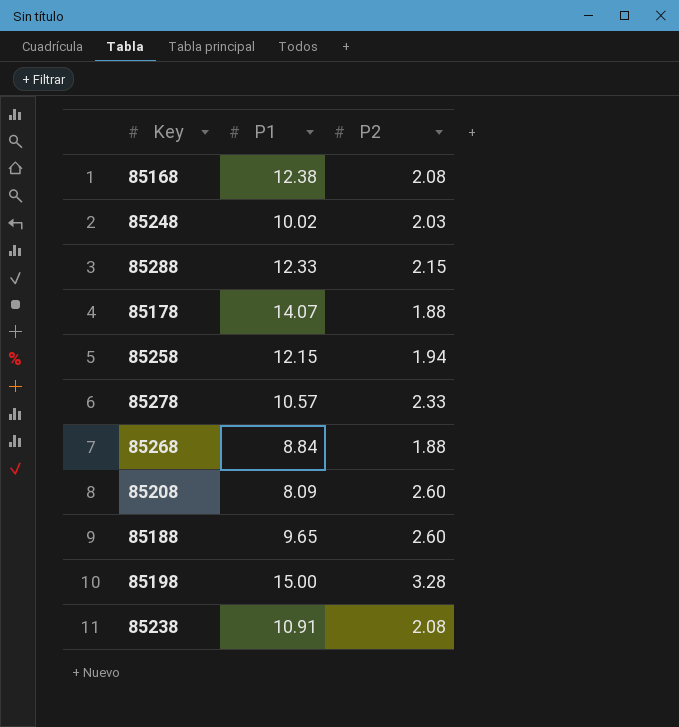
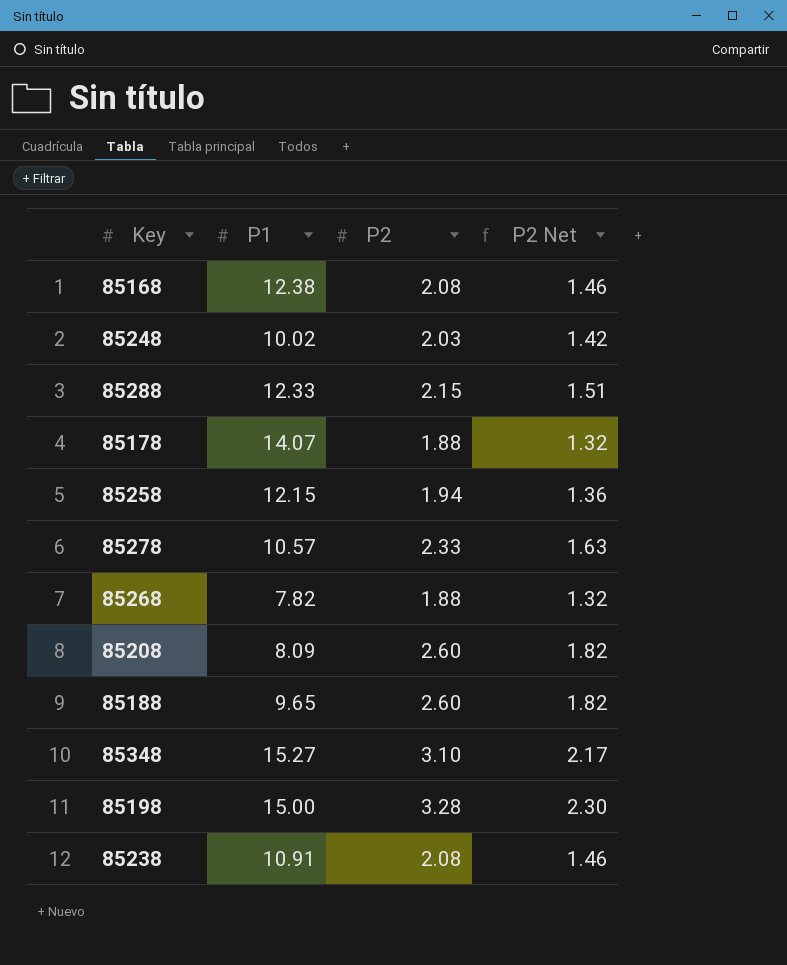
column P2 Net | formula: none -> [P2] * 0.7
85268 | P1: 8.84 -> 7.82
row 85348: none -> 15.27 | 3.10 | 2.17

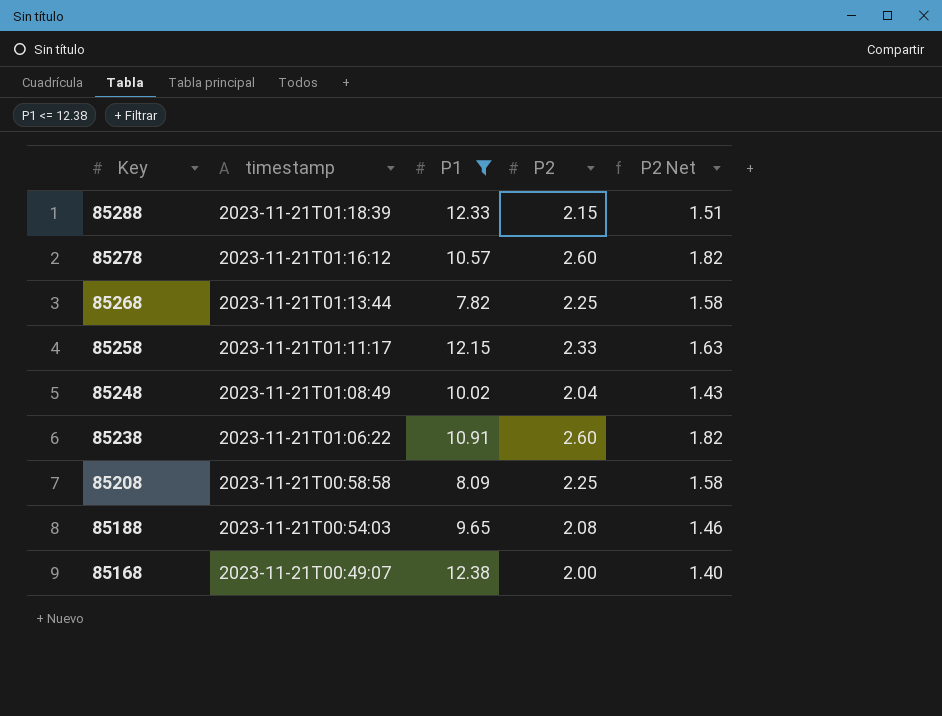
filter: none -> P1 <= 12.38
row order: none -> Key descending
column timestamp | position: none -> 2
85278 | P2: 2.33 -> 2.60
85278 | P2 Net: 1.63 -> 1.82
85268 | P2: 1.88 -> 2.25
85268 | P2 Net: 1.32 -> 1.58
85258 | P2: 1.94 -> 2.33
85258 | P2 Net: 1.36 -> 1.63
85248 | P2: 2.03 -> 2.04
85248 | P2 Net: 1.42 -> 1.43
85238 | P2: 2.08 -> 2.60
85238 | P2 Net: 1.46 -> 1.82
85208 | P2: 2.60 -> 2.25
85208 | P2 Net: 1.82 -> 1.58
85188 | P2: 2.60 -> 2.08
85188 | P2 Net: 1.82 -> 1.46
85168 | P2: 2.08 -> 2.00
85168 | P2 Net: 1.46 -> 1.40

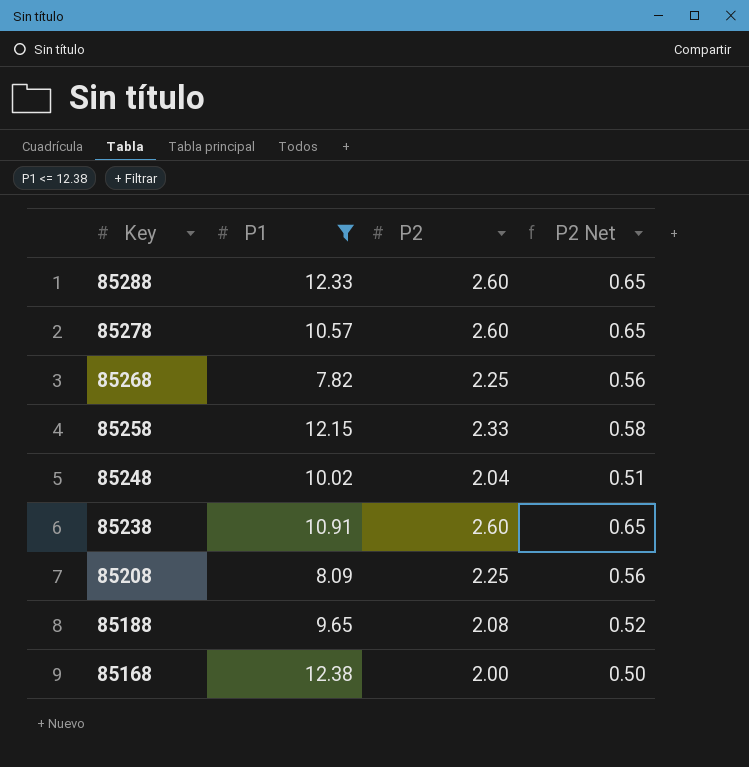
column timestamp | position: 2 -> none
column P2 Net | formula: [P2] * 0.7 -> [P2] * 0.25
85288 | P2: 2.15 -> 2.60

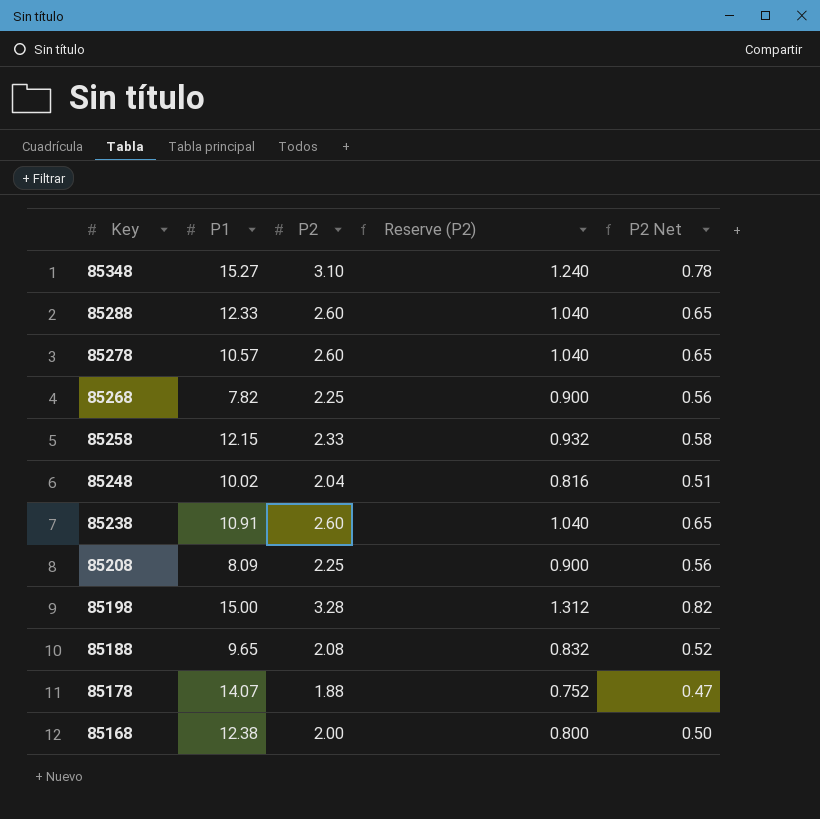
filter: P1 <= 12.38 -> none
column Reserve (P2) | formula: none -> [P2] * 0.4

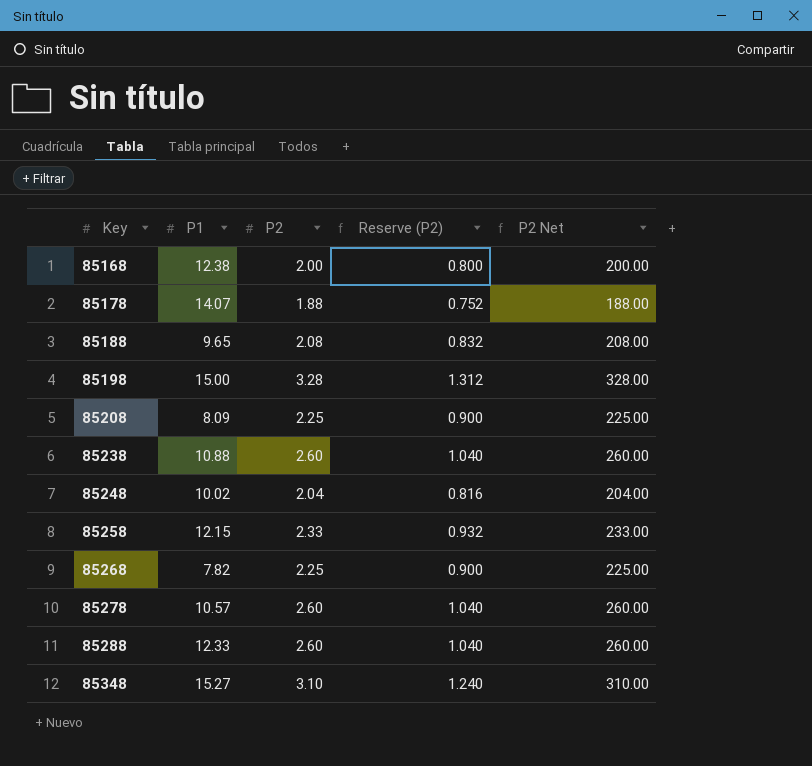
row order: Key descending -> Key ascending
column P2 Net | formula: [P2] * 0.25 -> [P2] * 100
85238 | P1: 10.91 -> 10.88

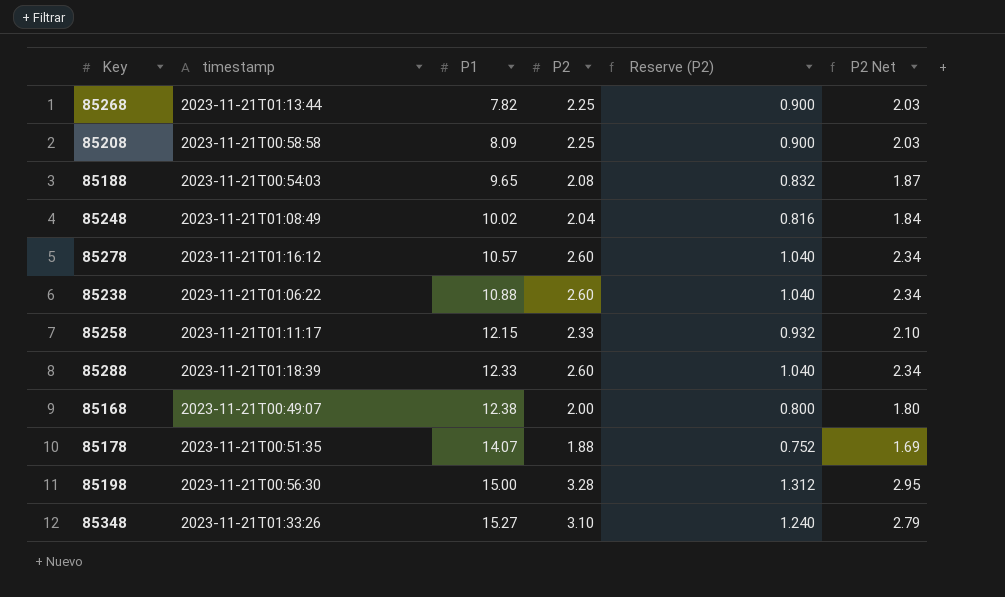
row order: Key ascending -> P1 ascending
column timestamp | position: none -> 2
column P2 Net | formula: [P2] * 100 -> [P2] * 0.9

